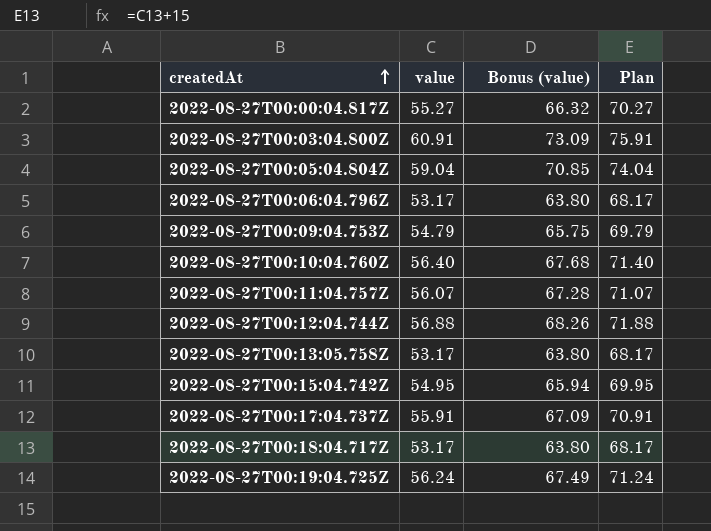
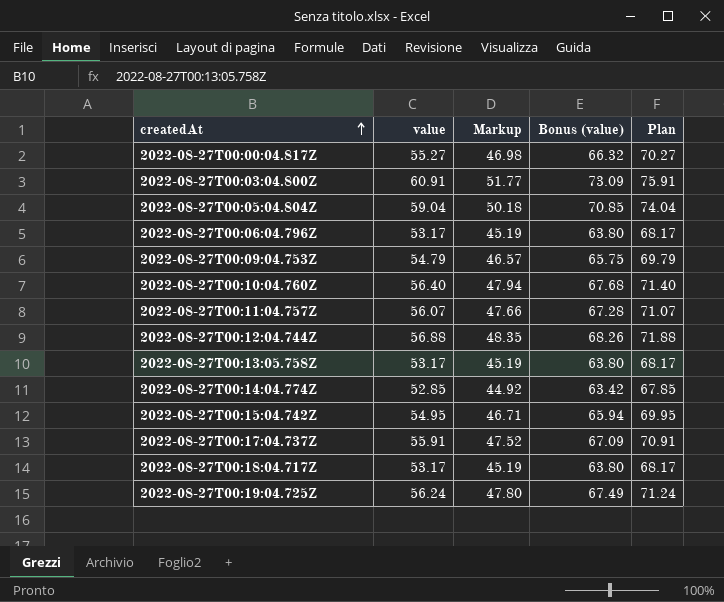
column Markup | formula: none -> [value] * 0.85
row 2022-08-27T00:14:04.774Z: none -> 52.85 | 44.92 | 63.42 | 67.85

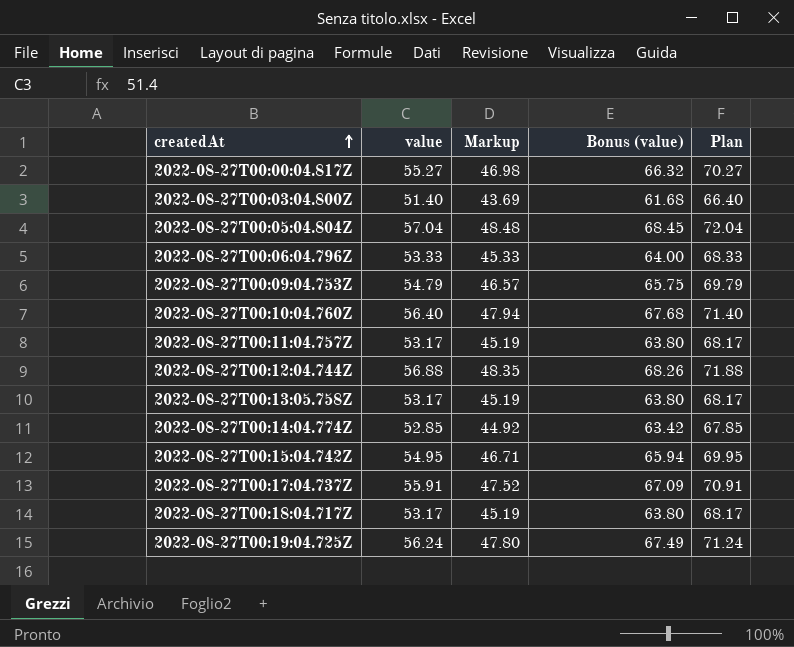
2022-08-27T00:03:04.800Z | value: 60.91 -> 51.40
2022-08-27T00:03:04.800Z | Markup: 51.77 -> 43.69
2022-08-27T00:03:04.800Z | Bonus (value): 73.09 -> 61.68
2022-08-27T00:03:04.800Z | Plan: 75.91 -> 66.40
2022-08-27T00:05:04.804Z | value: 59.04 -> 57.04
2022-08-27T00:05:04.804Z | Markup: 50.18 -> 48.48
2022-08-27T00:05:04.804Z | Bonus (value): 70.85 -> 68.45
2022-08-27T00:05:04.804Z | Plan: 74.04 -> 72.04
2022-08-27T00:06:04.796Z | value: 53.17 -> 53.33
2022-08-27T00:06:04.796Z | Markup: 45.19 -> 45.33
2022-08-27T00:06:04.796Z | Bonus (value): 63.80 -> 64.00
2022-08-27T00:06:04.796Z | Plan: 68.17 -> 68.33
2022-08-27T00:11:04.757Z | value: 56.07 -> 53.17
2022-08-27T00:11:04.757Z | Markup: 47.66 -> 45.19
2022-08-27T00:11:04.757Z | Bonus (value): 67.28 -> 63.80
2022-08-27T00:11:04.757Z | Plan: 71.07 -> 68.17

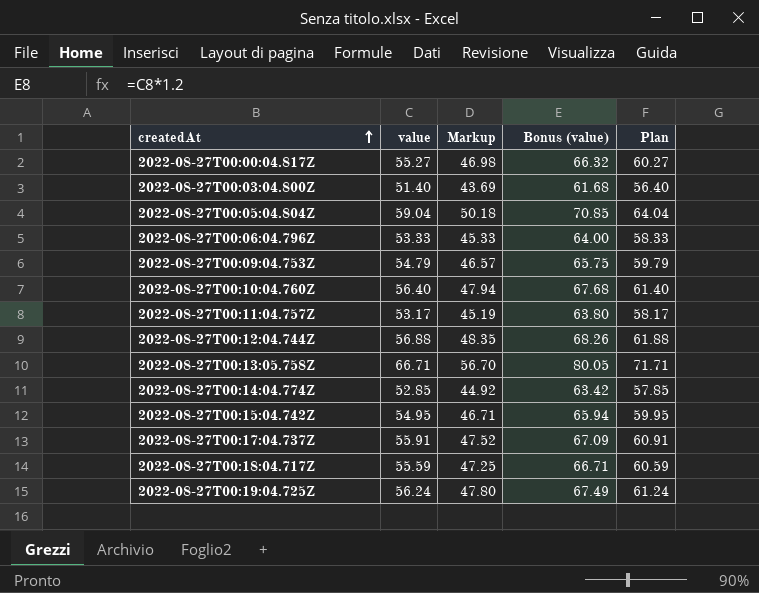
column Plan | formula: [value] + 15 -> [value] + 5
2022-08-27T00:05:04.804Z | value: 57.04 -> 59.04
2022-08-27T00:05:04.804Z | Markup: 48.48 -> 50.18
2022-08-27T00:05:04.804Z | Bonus (value): 68.45 -> 70.85
2022-08-27T00:13:05.758Z | value: 53.17 -> 66.71
2022-08-27T00:13:05.758Z | Markup: 45.19 -> 56.70
2022-08-27T00:13:05.758Z | Bonus (value): 63.80 -> 80.05
2022-08-27T00:18:04.717Z | value: 53.17 -> 55.59
2022-08-27T00:18:04.717Z | Markup: 45.19 -> 47.25
2022-08-27T00:18:04.717Z | Bonus (value): 63.80 -> 66.71

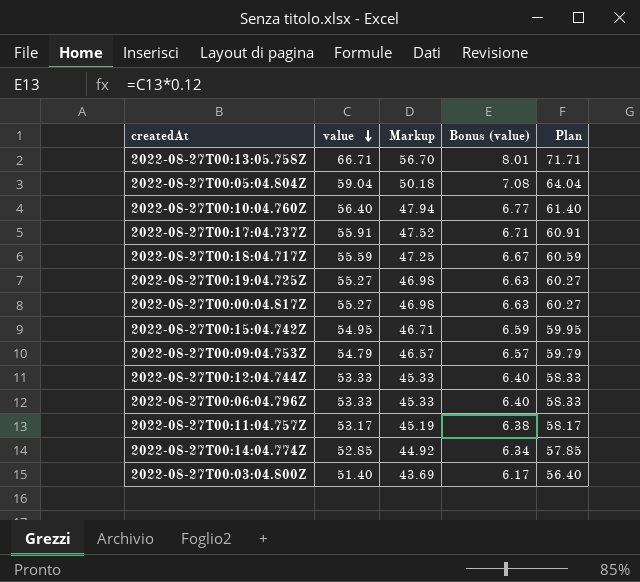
row order: createdAt ascending -> value descending
column Bonus (value) | formula: [value] * 1.2 -> [value] * 0.12
2022-08-27T00:19:04.725Z | value: 56.24 -> 55.27
2022-08-27T00:19:04.725Z | Markup: 47.80 -> 46.98
2022-08-27T00:19:04.725Z | Plan: 61.24 -> 60.27
2022-08-27T00:12:04.744Z | value: 56.88 -> 53.33
2022-08-27T00:12:04.744Z | Markup: 48.35 -> 45.33
2022-08-27T00:12:04.744Z | Plan: 61.88 -> 58.33

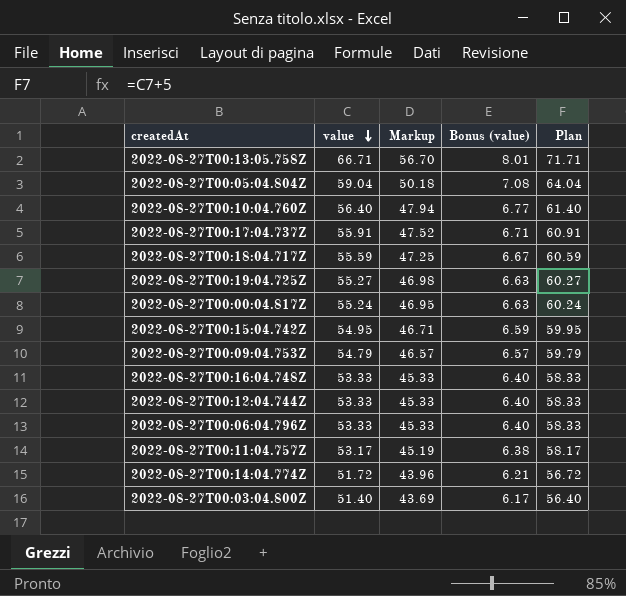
2022-08-27T00:00:04.817Z | value: 55.27 -> 55.24
2022-08-27T00:00:04.817Z | Markup: 46.98 -> 46.95
2022-08-27T00:00:04.817Z | Plan: 60.27 -> 60.24
row 2022-08-27T00:16:04.748Z: none -> 53.33 | 45.33 | 6.40 | 58.33
2022-08-27T00:14:04.774Z | value: 52.85 -> 51.72
2022-08-27T00:14:04.774Z | Markup: 44.92 -> 43.96
2022-08-27T00:14:04.774Z | Bonus (value): 6.34 -> 6.21
2022-08-27T00:14:04.774Z | Plan: 57.85 -> 56.72

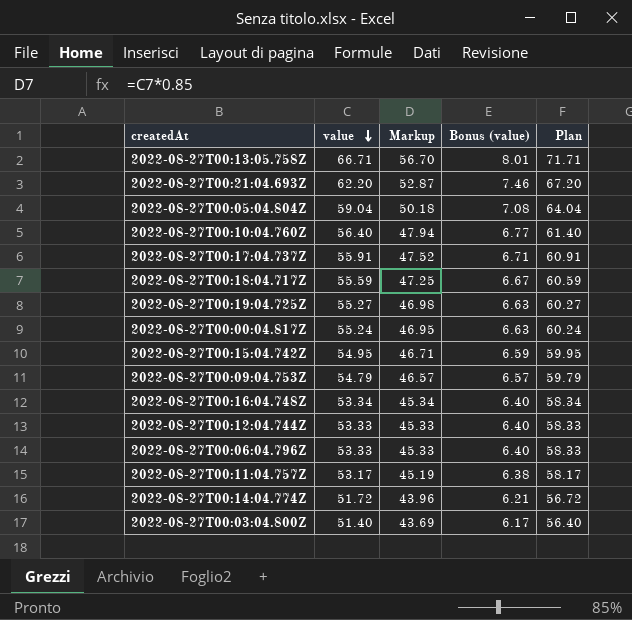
row 2022-08-27T00:21:04.693Z: none -> 62.20 | 52.87 | 7.46 | 67.20
2022-08-27T00:16:04.748Z | value: 53.33 -> 53.34
2022-08-27T00:16:04.748Z | Markup: 45.33 -> 45.34
2022-08-27T00:16:04.748Z | Plan: 58.33 -> 58.34

